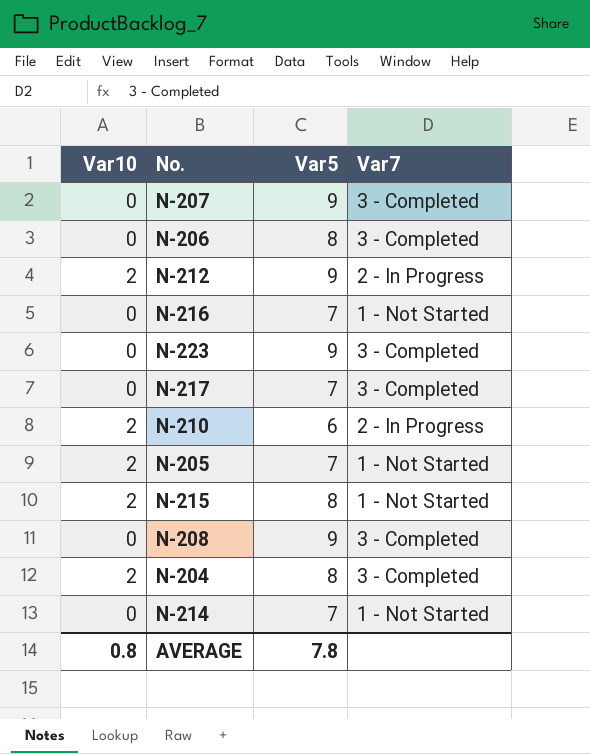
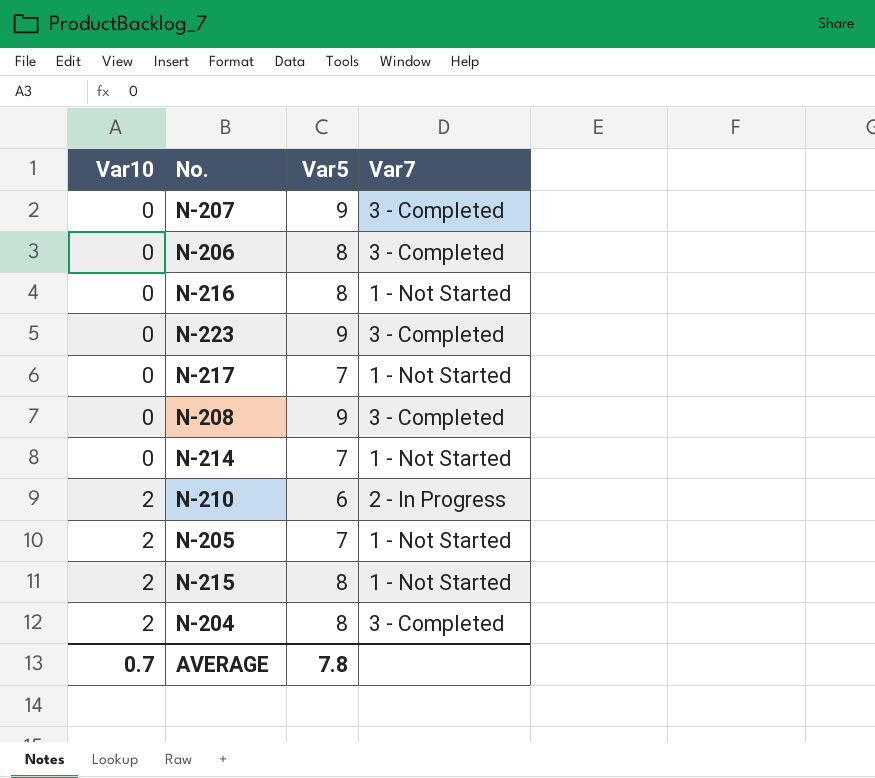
row order: none -> Var10 ascending
row N-212: 2 | 9 | 2 - In Progress -> none
N-216 | Var5: 7 -> 8
N-217 | Var7: 3 - Completed -> 1 - Not Started
AVERAGE | Var10: 0.8 -> 0.7

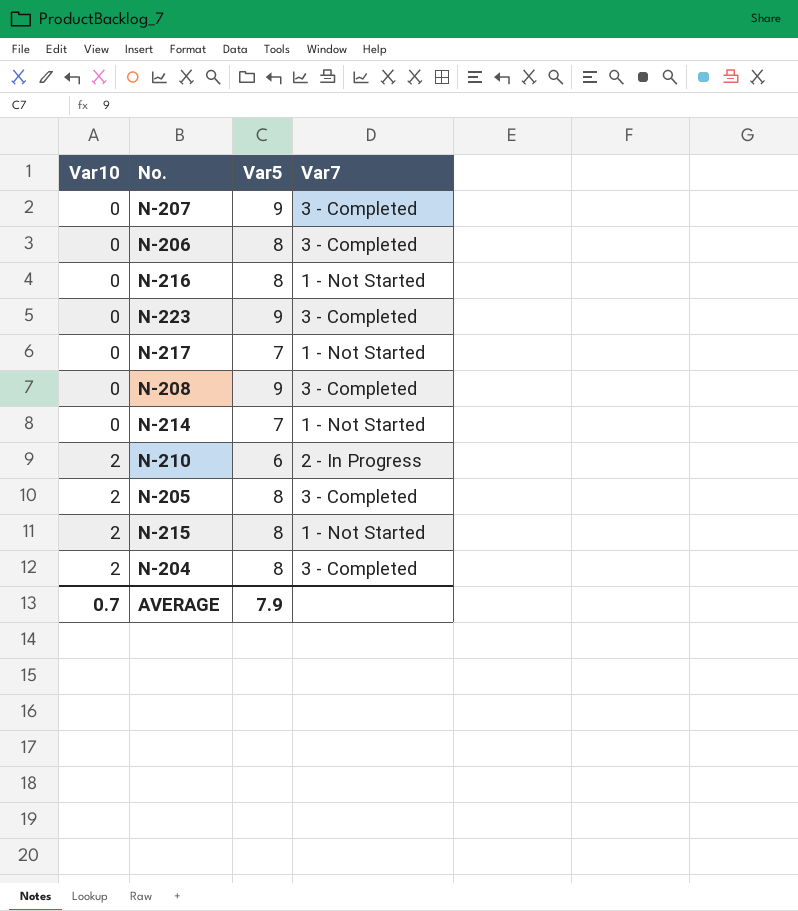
N-205 | Var5: 7 -> 8
N-205 | Var7: 1 - Not Started -> 3 - Completed
AVERAGE | Var5: 7.8 -> 7.9

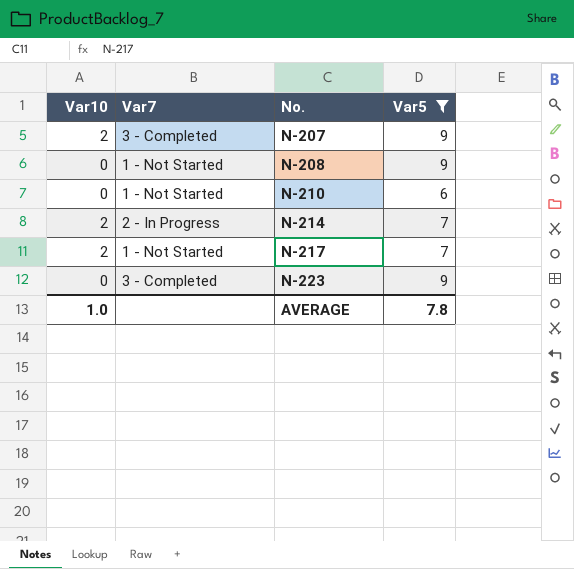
filter: none -> Var5 != 8
row order: Var10 ascending -> No. ascending
column Var7 | position: 4 -> 2
N-207 | Var10: 0 -> 2
N-208 | Var7: 3 - Completed -> 1 - Not Started
N-210 | Var10: 2 -> 0
N-210 | Var7: 2 - In Progress -> 1 - Not Started
N-214 | Var10: 0 -> 2
N-214 | Var7: 1 - Not Started -> 2 - In Progress
N-217 | Var10: 0 -> 2
AVERAGE | Var10: 0.7 -> 1.0
AVERAGE | Var5: 7.9 -> 7.8

